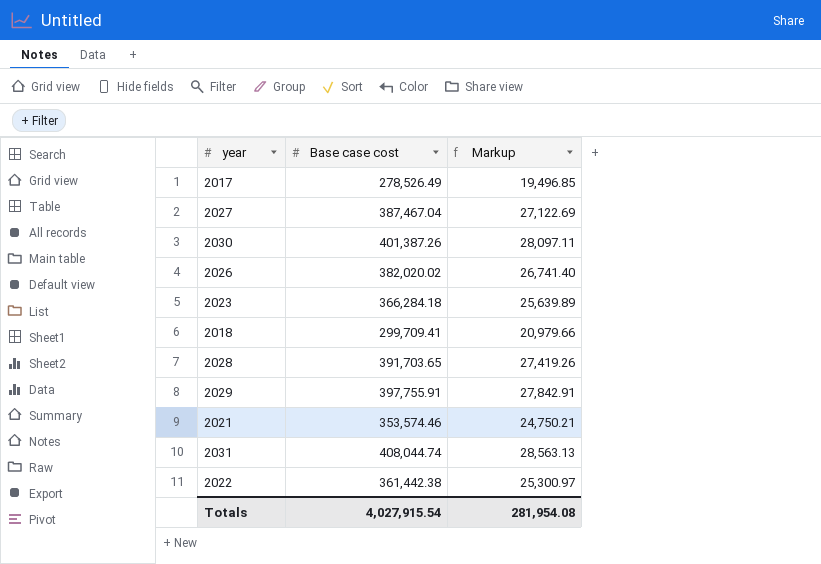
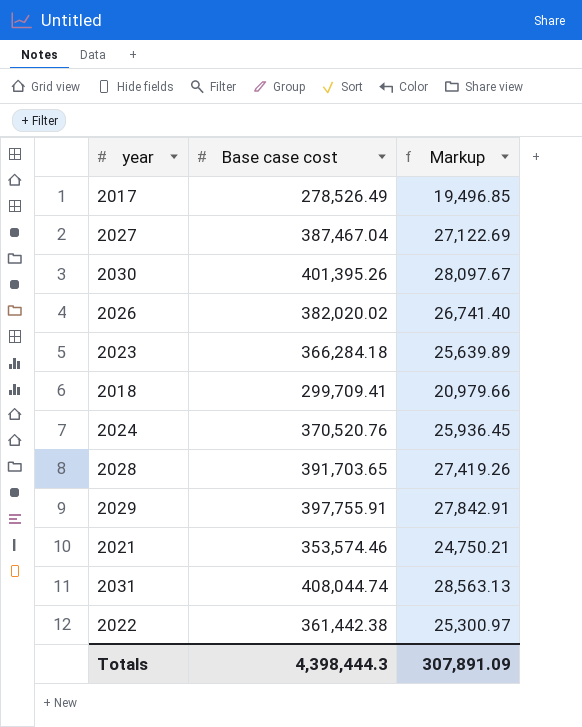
2030 | Base case cost: 401,387.26 -> 401,395.26
2030 | Markup: 28,097.11 -> 28,097.67
row 2024: none -> 370,520.76 | 25,936.45
Totals | Base case cost: 4,027,915.54 -> 4,398,444.3
Totals | Markup: 281,954.08 -> 307,891.09

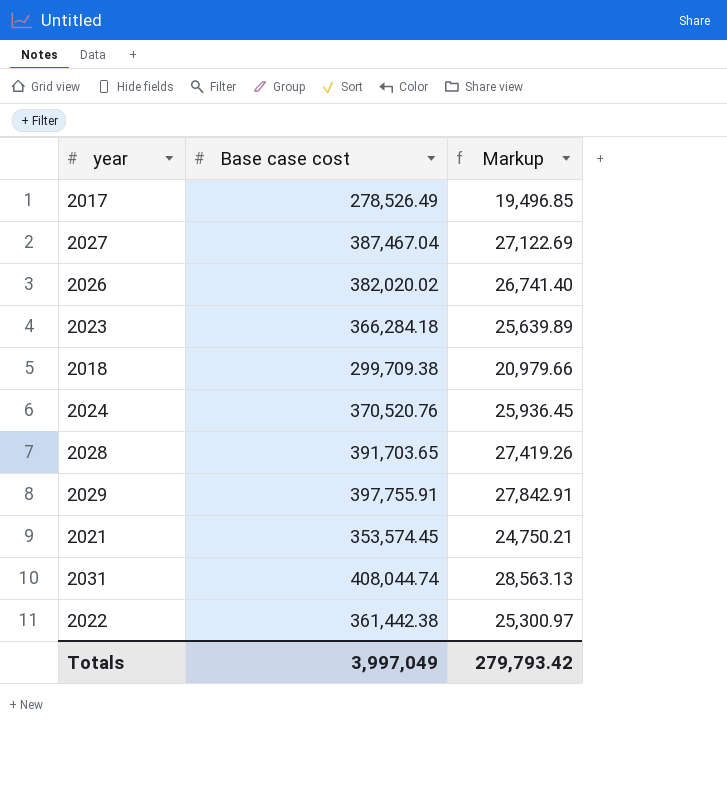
row 2030: 401,395.26 | 28,097.67 -> none
2018 | Base case cost: 299,709.41 -> 299,709.38
2021 | Base case cost: 353,574.46 -> 353,574.45
Totals | Base case cost: 4,398,444.3 -> 3,997,049
Totals | Markup: 307,891.09 -> 279,793.42

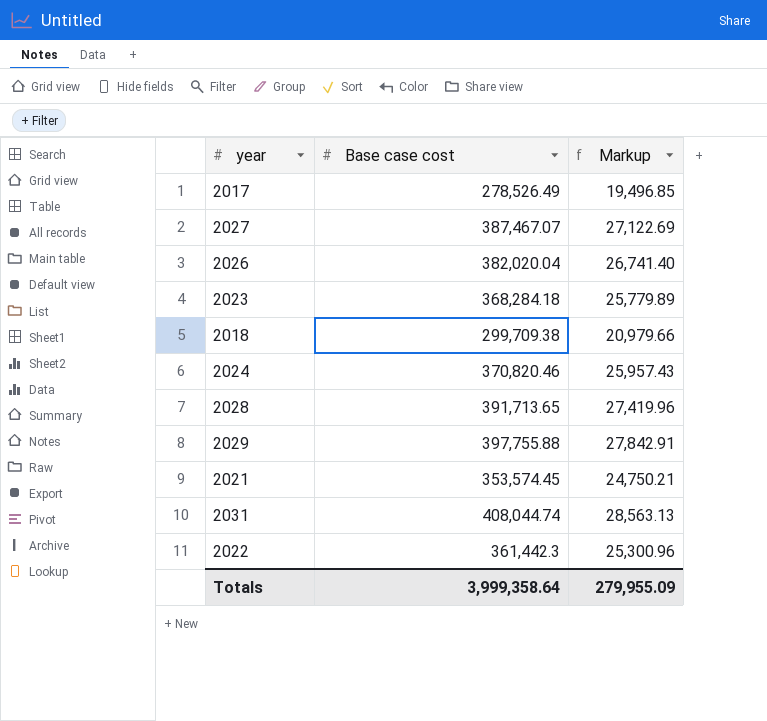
2027 | Base case cost: 387,467.04 -> 387,467.07
2026 | Base case cost: 382,020.02 -> 382,020.04
2023 | Base case cost: 366,284.18 -> 368,284.18
2023 | Markup: 25,639.89 -> 25,779.89
2024 | Base case cost: 370,520.76 -> 370,820.46
2024 | Markup: 25,936.45 -> 25,957.43
2028 | Base case cost: 391,703.65 -> 391,713.65
2028 | Markup: 27,419.26 -> 27,419.96
2029 | Base case cost: 397,755.91 -> 397,755.88
2022 | Base case cost: 361,442.38 -> 361,442.3
2022 | Markup: 25,300.97 -> 25,300.96
Totals | Base case cost: 3,997,049 -> 3,999,358.64
Totals | Markup: 279,793.42 -> 279,955.09

